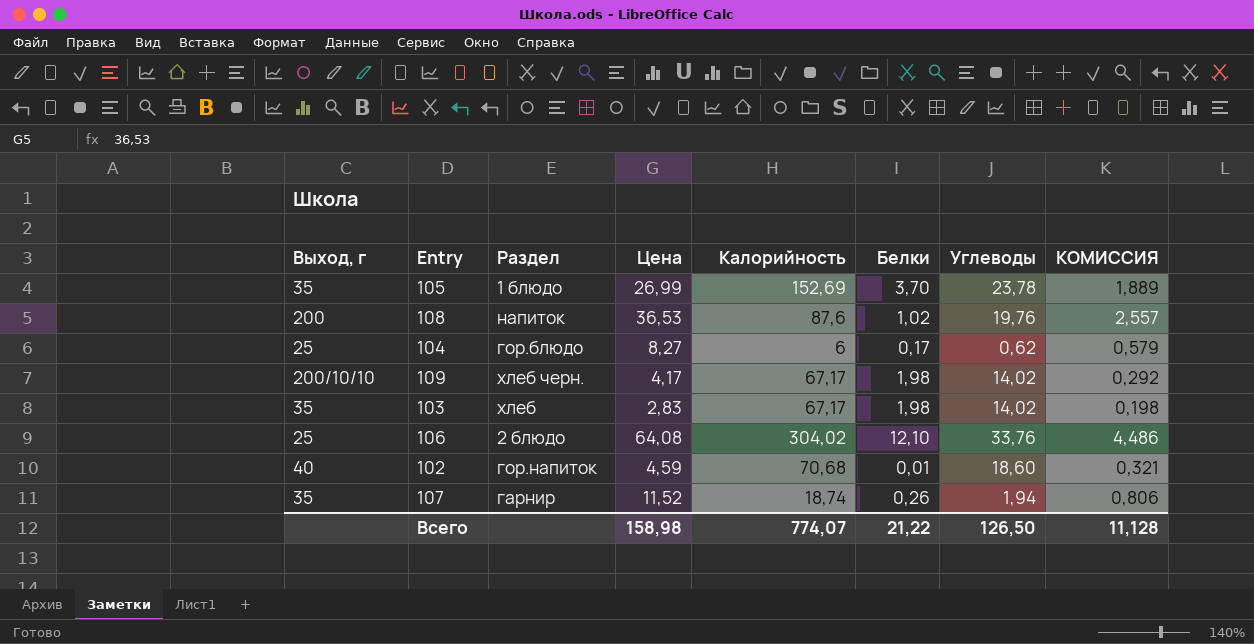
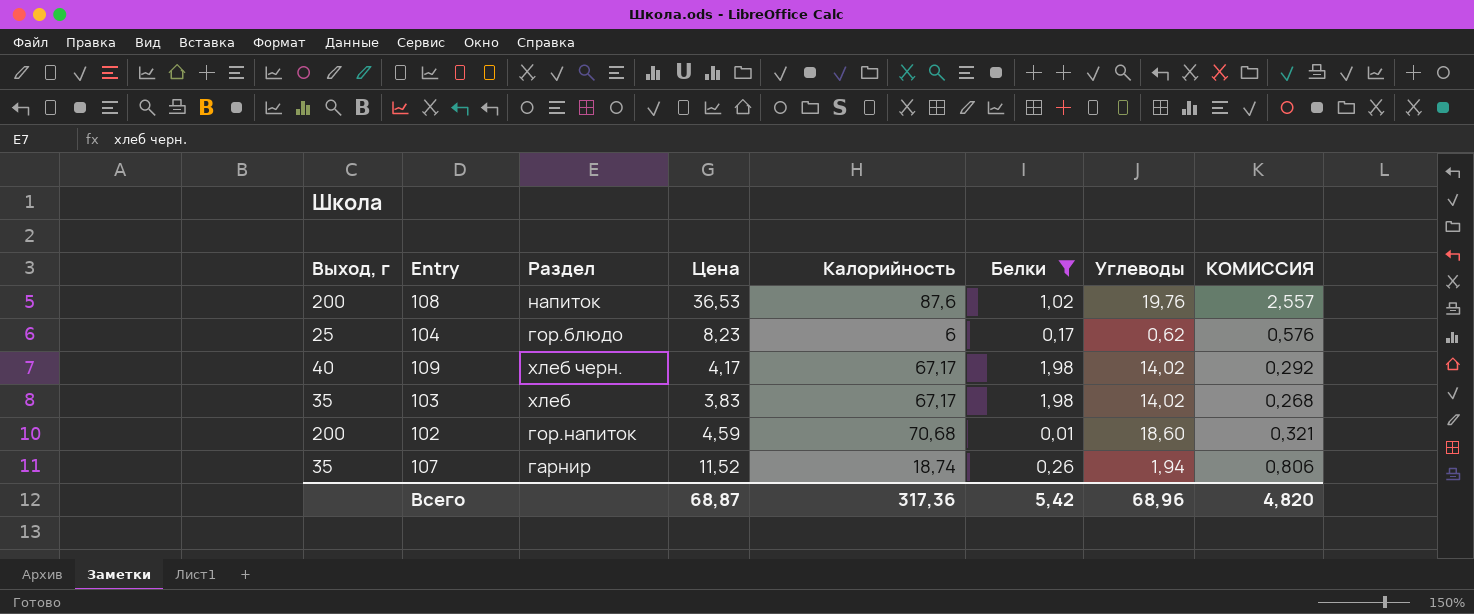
filter: none -> Белки <= 1,98
104 | Цена: 8,27 -> 8,23
104 | КОМИССИЯ: 0,579 -> 0,576
109 | Выход, г: 200/10/10 -> 40
103 | Цена: 2,83 -> 3,83
103 | КОМИССИЯ: 0,198 -> 0,268
102 | Выход, г: 40 -> 200
Всего | Цена: 158,98 -> 68,87
Всего | Калорийность: 774,07 -> 317,36
Всего | Белки: 21,22 -> 5,42
Всего | Углеводы: 126,50 -> 68,96
Всего | КОМИССИЯ: 11,128 -> 4,820

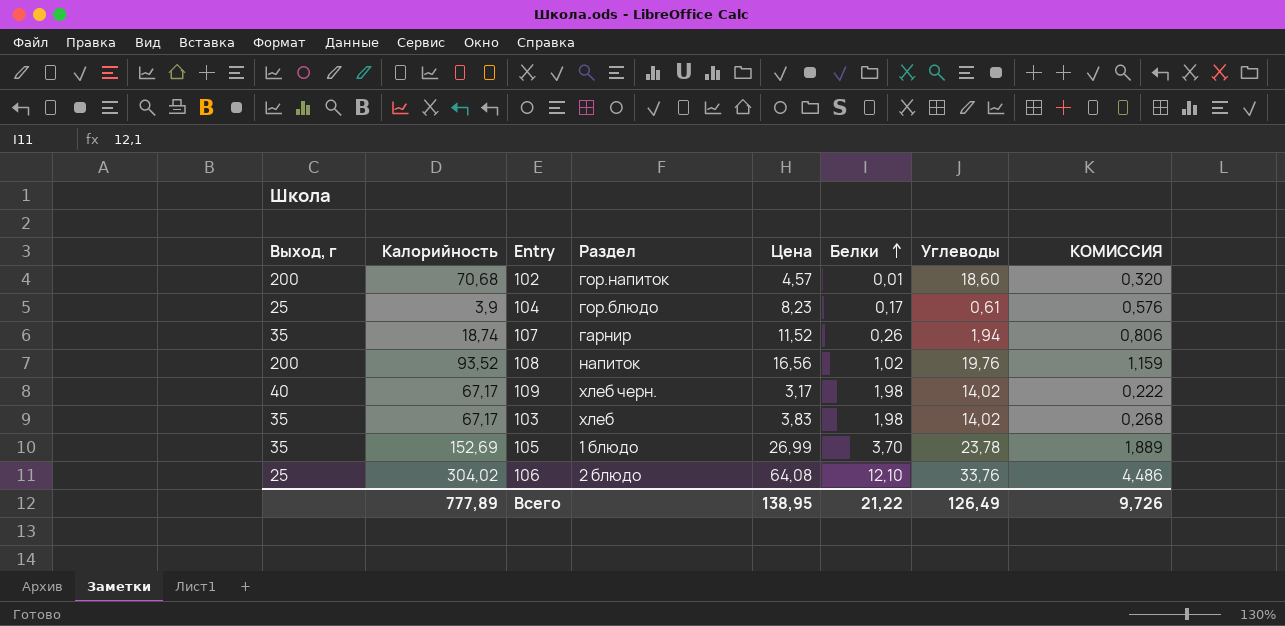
filter: Белки <= 1,98 -> none
row order: none -> Белки ascending
column Калорийность | position: 5 -> 2
102 | Цена: 4,59 -> 4,57
102 | КОМИССИЯ: 0,321 -> 0,320
104 | Калорийность: 6 -> 3,9
104 | Углеводы: 0,62 -> 0,61
108 | Калорийность: 87,6 -> 93,52
108 | Цена: 36,53 -> 16,56
108 | КОМИССИЯ: 2,557 -> 1,159
109 | Цена: 4,17 -> 3,17
109 | КОМИССИЯ: 0,292 -> 0,222
Всего | Калорийность: 317,36 -> 777,89
Всего | Цена: 68,87 -> 138,95
Всего | Белки: 5,42 -> 21,22
Всего | Углеводы: 68,96 -> 126,49
Всего | КОМИССИЯ: 4,820 -> 9,726

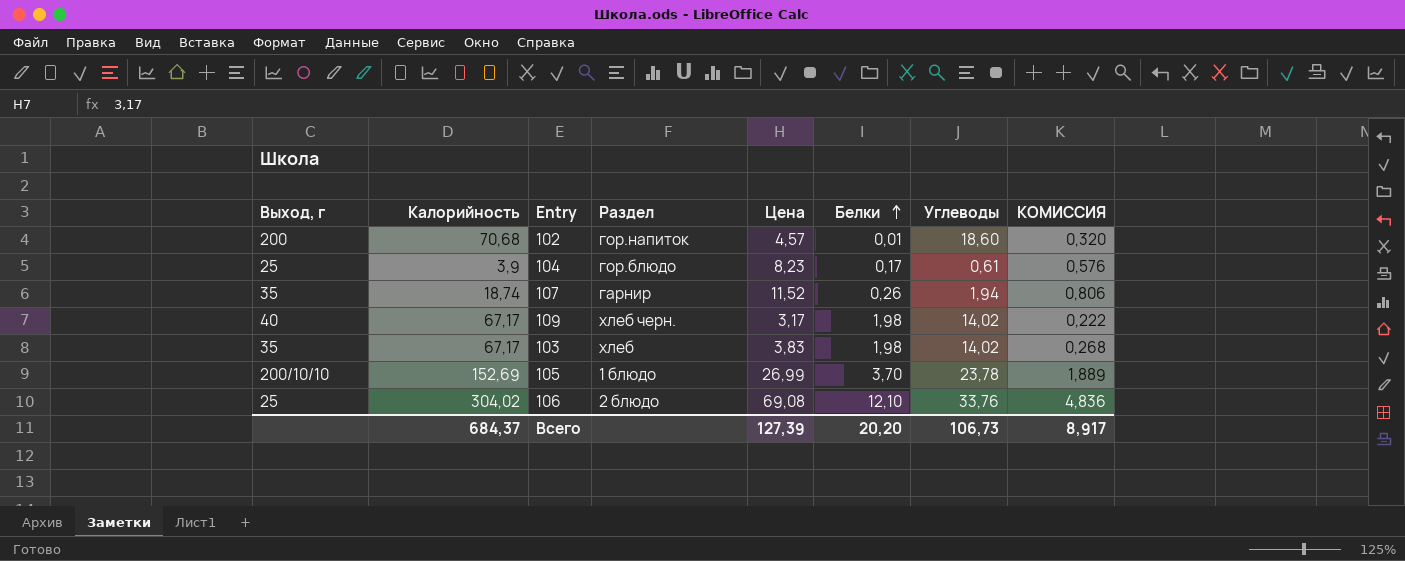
row 108: 200 | 93,52 | напиток | 16,56 | 1,02 | 19,76 | 1,159 -> none
105 | Выход, г: 35 -> 200/10/10
106 | Цена: 64,08 -> 69,08
106 | КОМИССИЯ: 4,486 -> 4,836
Всего | Калорийность: 777,89 -> 684,37
Всего | Цена: 138,95 -> 127,39
Всего | Белки: 21,22 -> 20,20
Всего | Углеводы: 126,49 -> 106,73
Всего | КОМИССИЯ: 9,726 -> 8,917

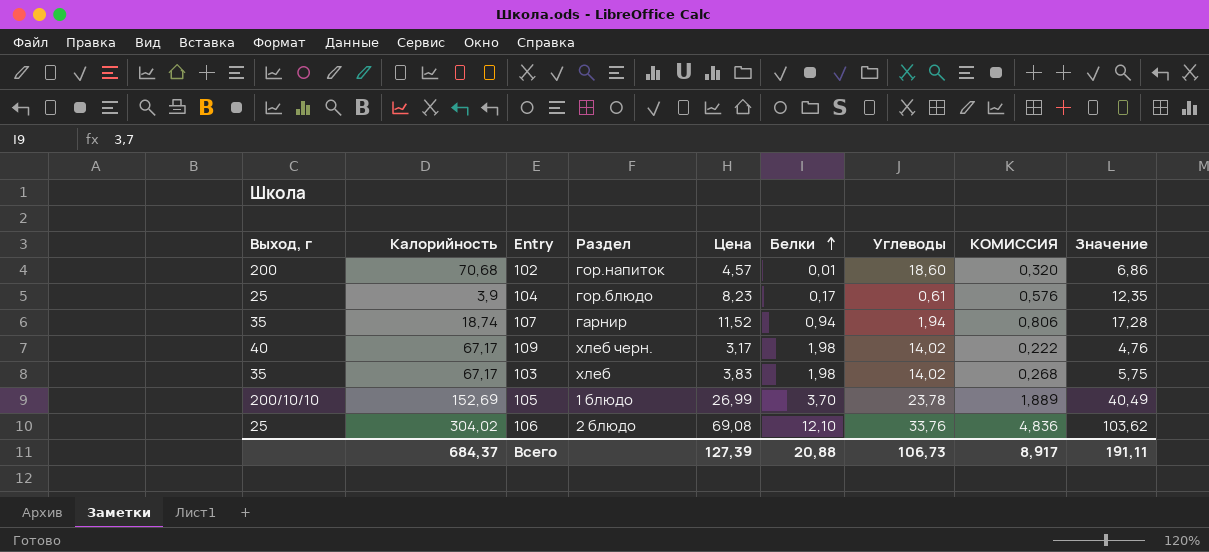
column Значение | formula: none -> [Цена] * 1,5
107 | Белки: 0,26 -> 0,94
Всего | Белки: 20,20 -> 20,88

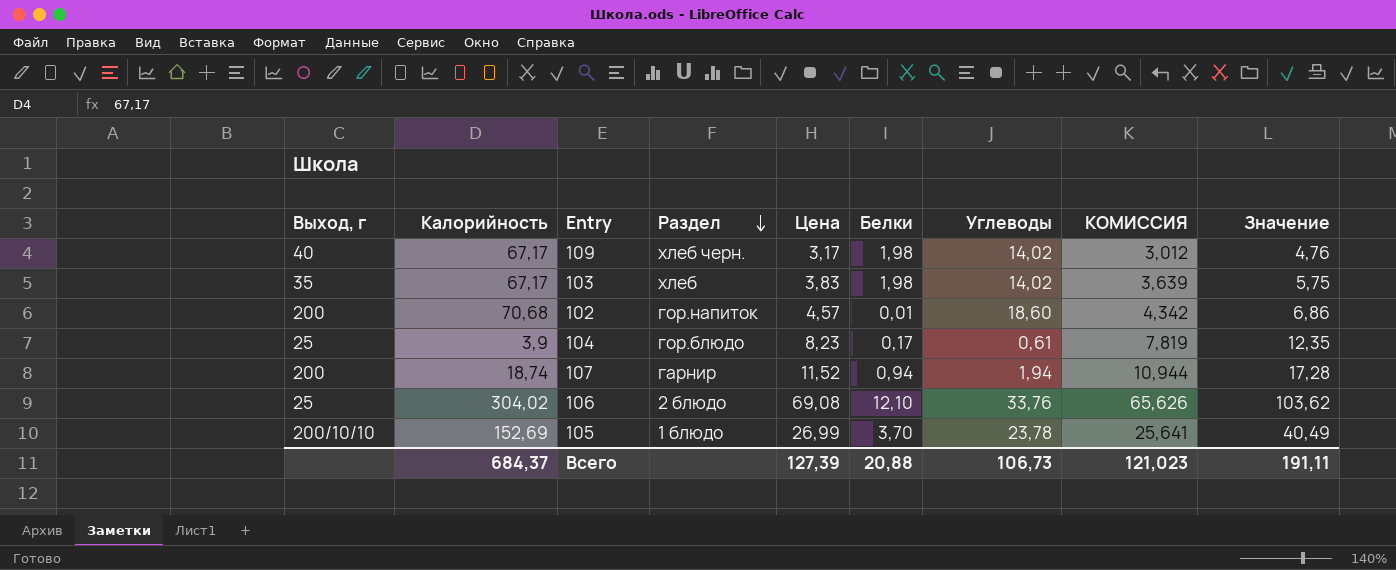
row order: Белки ascending -> Раздел descending
column КОМИССИЯ | formula: [Цена] * 0,07 -> [Цена] * 0,95
107 | Выход, г: 35 -> 200
Всего | КОМИССИЯ: 8,917 -> 121,023

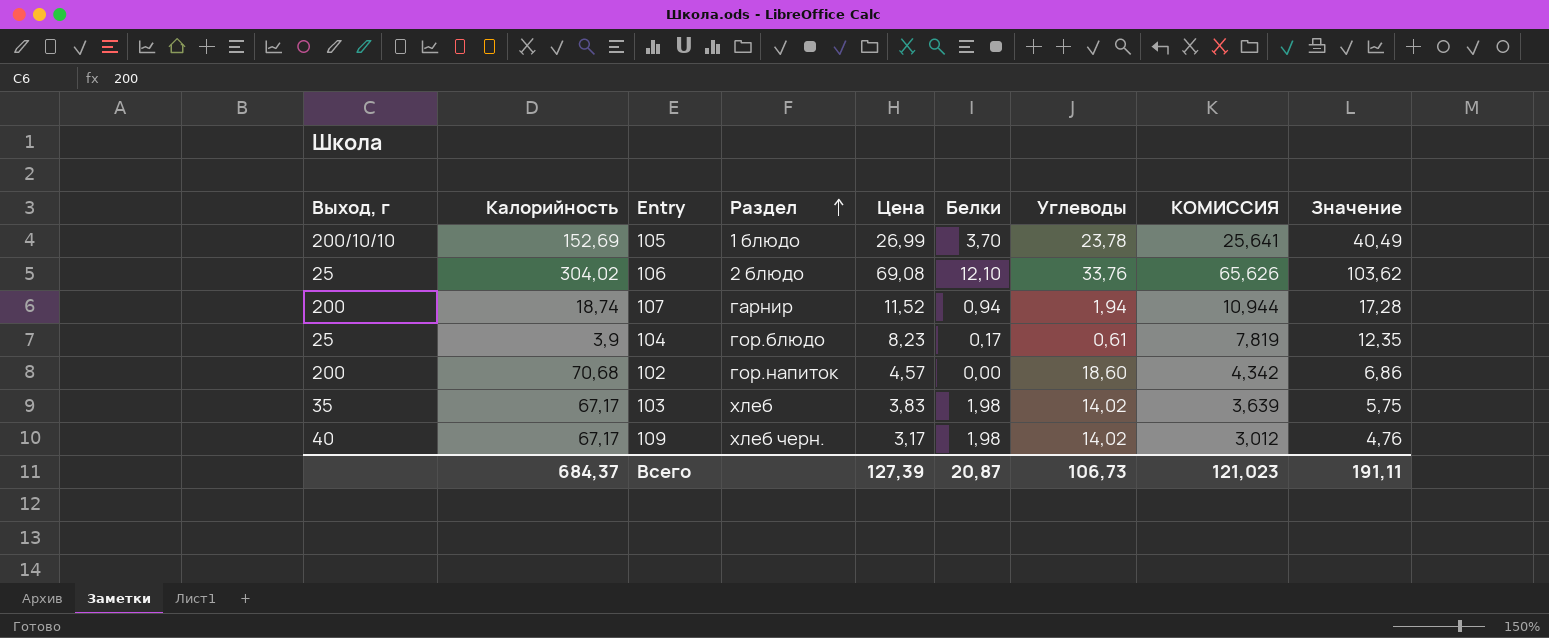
row order: Раздел descending -> Раздел ascending
102 | Белки: 0,01 -> 0,00
Всего | Белки: 20,88 -> 20,87

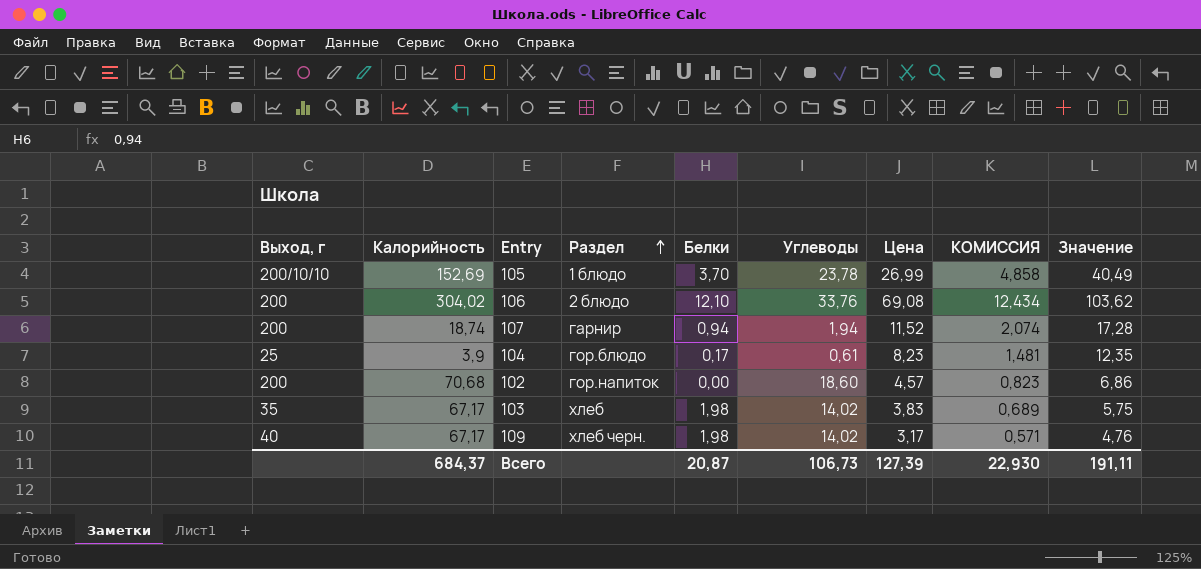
column Цена | position: 5 -> 7
column КОМИССИЯ | formula: [Цена] * 0,95 -> [Цена] * 0,18
106 | Выход, г: 25 -> 200
Всего | КОМИССИЯ: 121,023 -> 22,930

